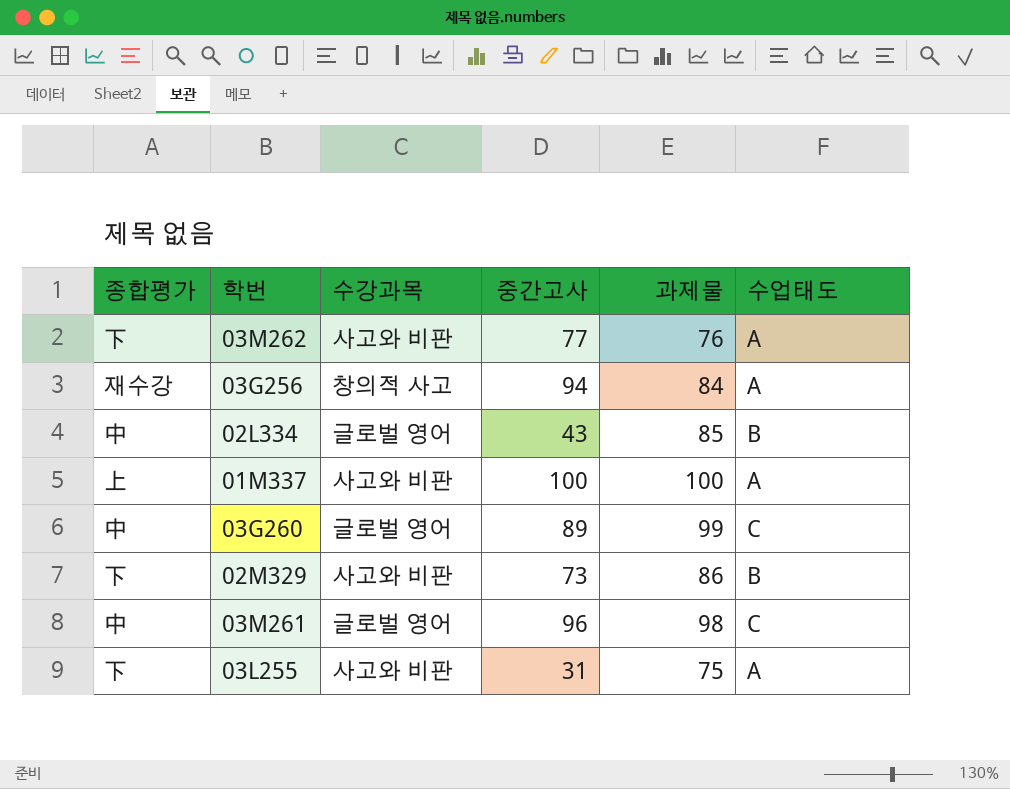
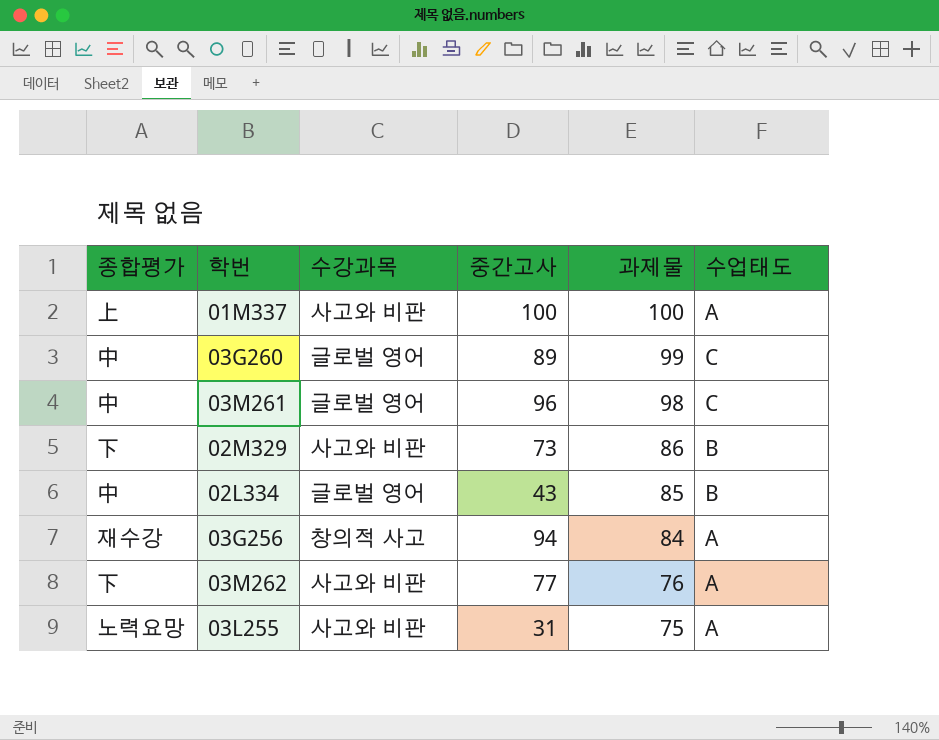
row order: none -> 과제물 descending
03L255 | 종합평가: 下 -> 노력요망

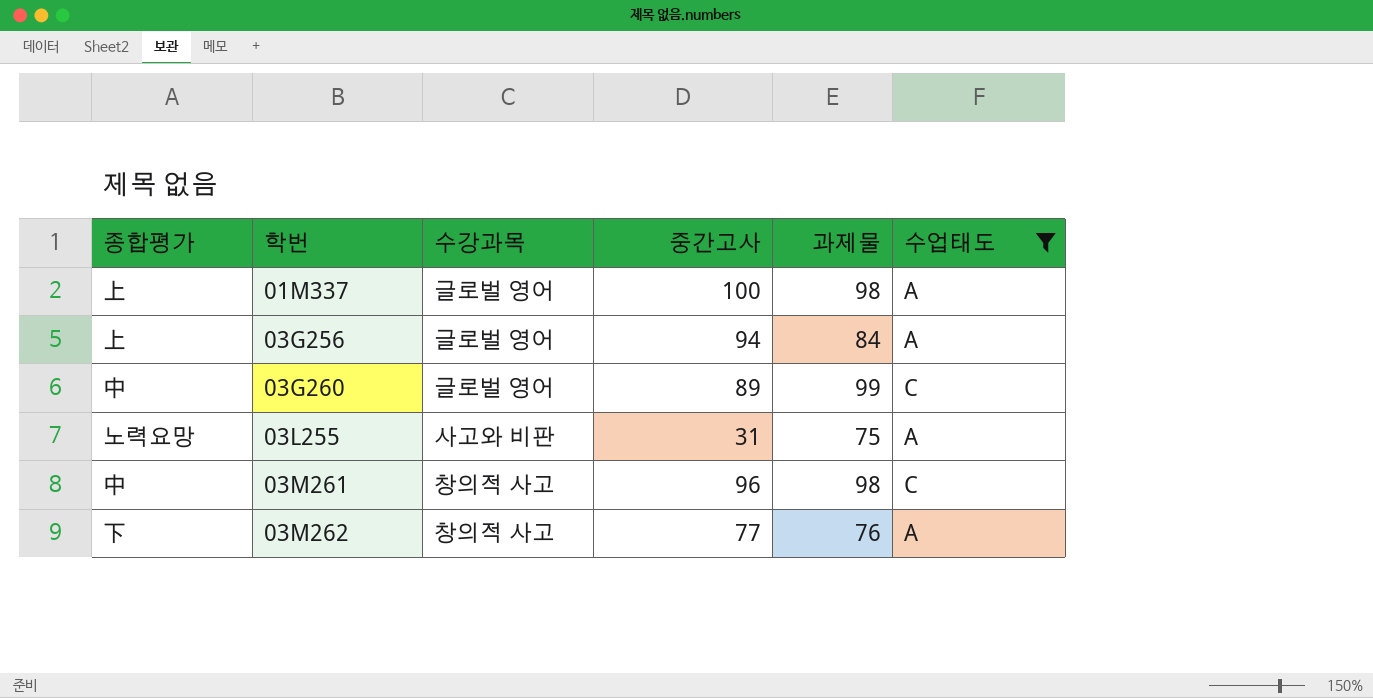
filter: none -> 수업태도 != B
row order: 과제물 descending -> 학번 ascending
01M337 | 수강과목: 사고와 비판 -> 글로벌 영어
01M337 | 과제물: 100 -> 98
03G256 | 종합평가: 재수강 -> 上
03G256 | 수강과목: 창의적 사고 -> 글로벌 영어
03M261 | 수강과목: 글로벌 영어 -> 창의적 사고
03M262 | 수강과목: 사고와 비판 -> 창의적 사고

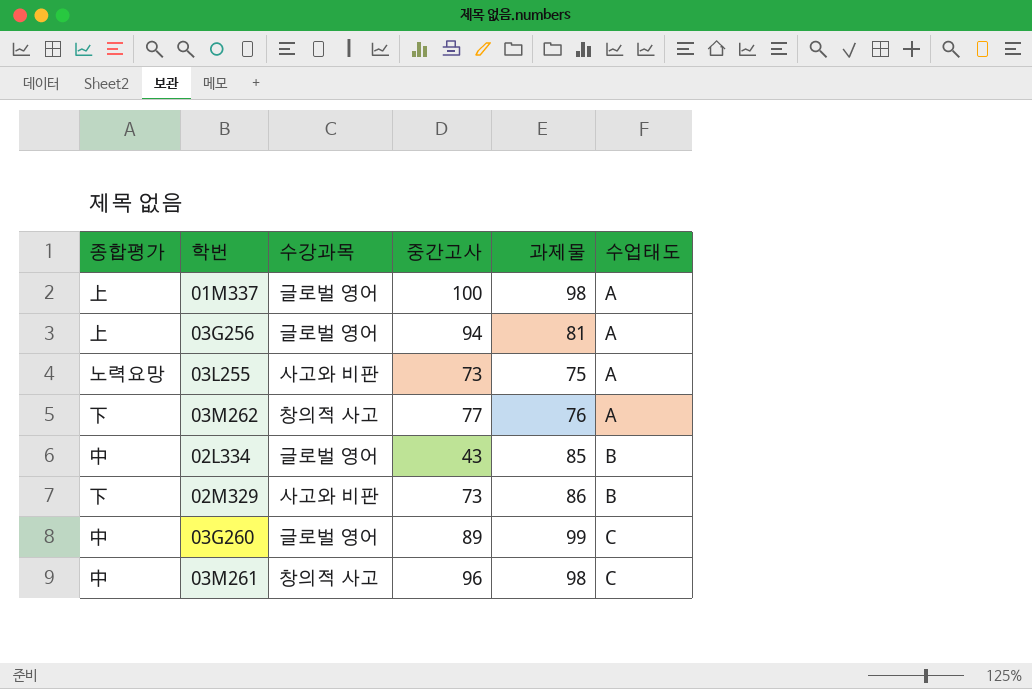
filter: 수업태도 != B -> none
row order: 학번 ascending -> 수업태도 ascending
03G256 | 과제물: 84 -> 81
03L255 | 중간고사: 31 -> 73

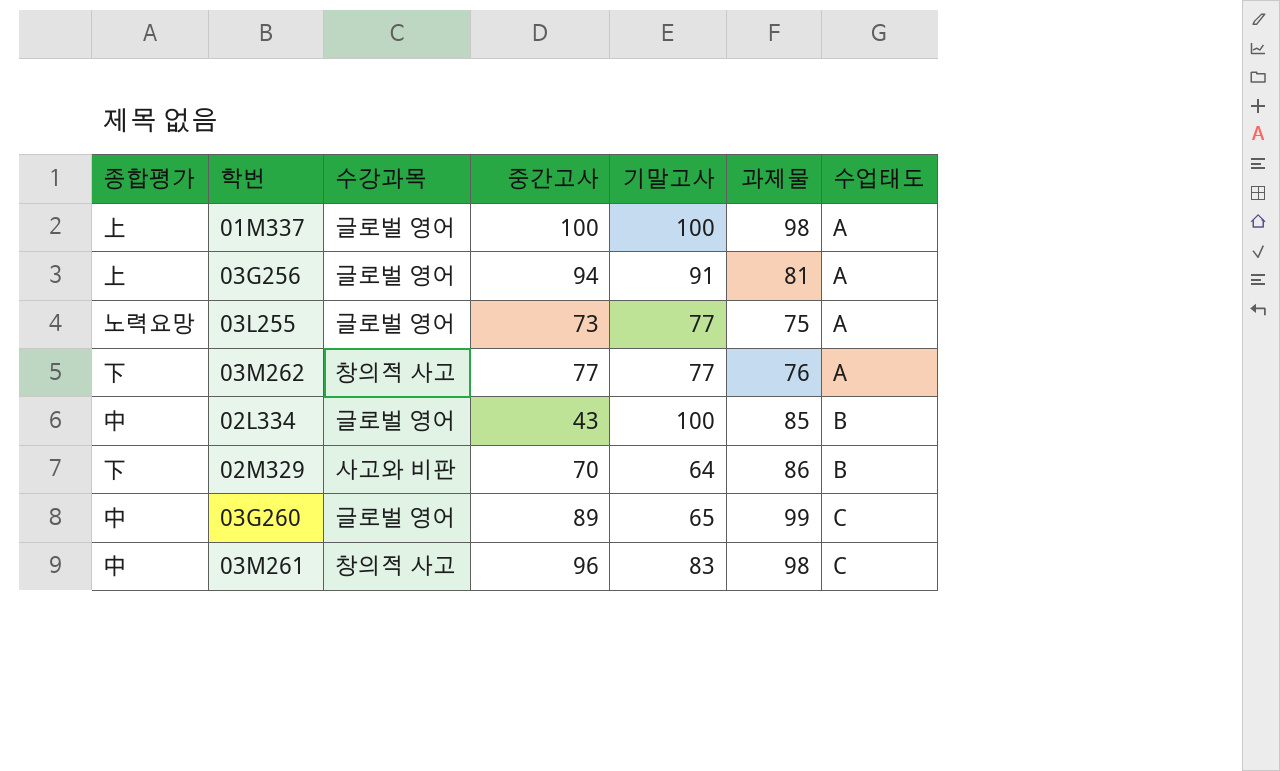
column 기말고사 | position: none -> 5
03L255 | 수강과목: 사고와 비판 -> 글로벌 영어
02M329 | 중간고사: 73 -> 70

